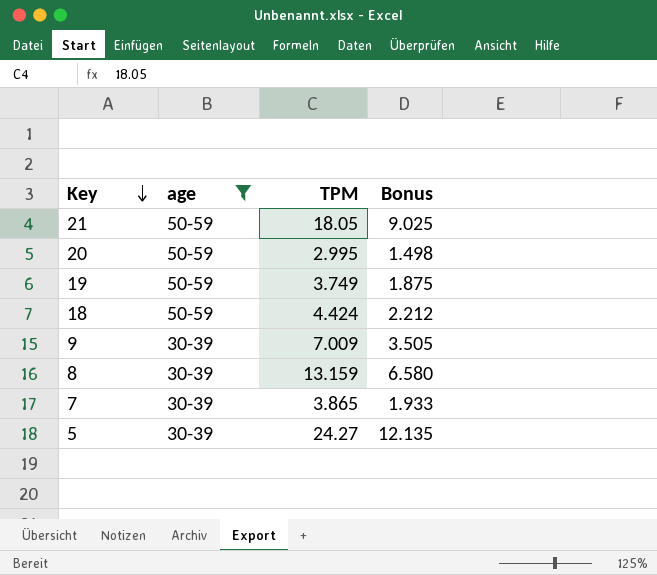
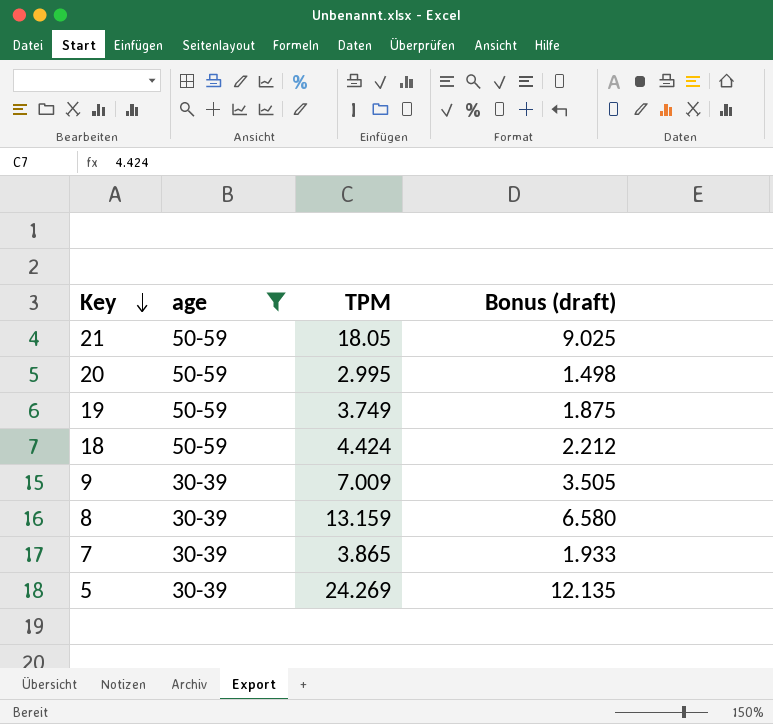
column name: Bonus -> Bonus (draft)
5 | TPM: 24.27 -> 24.269

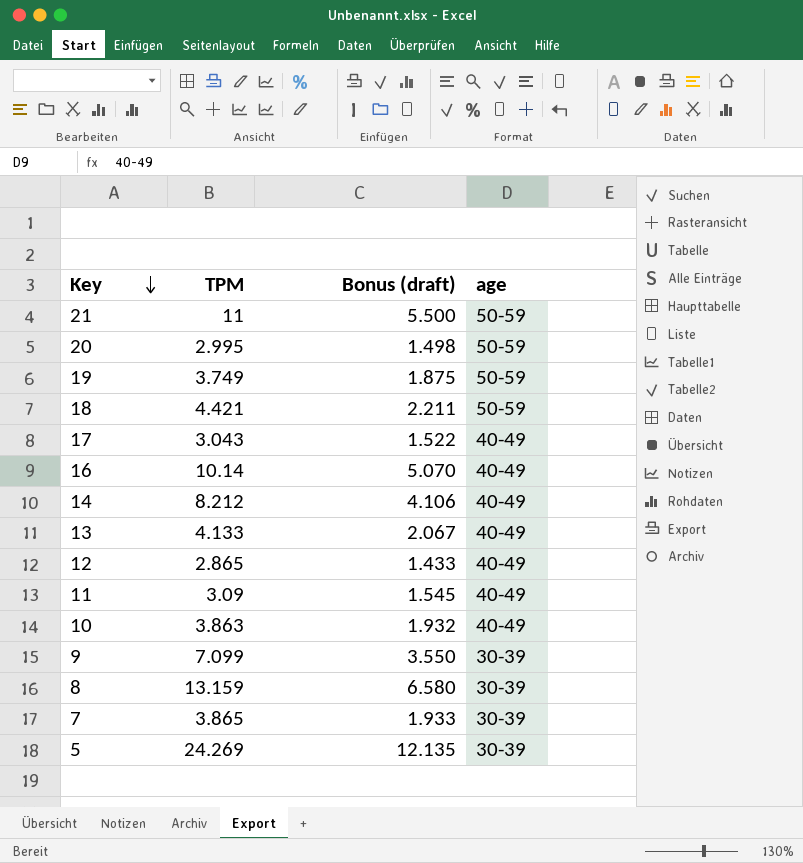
filter: age != 40-49 -> none
column age | position: 2 -> 4
21 | TPM: 18.05 -> 11
21 | Bonus (draft): 9.025 -> 5.500
18 | TPM: 4.424 -> 4.421
18 | Bonus (draft): 2.212 -> 2.211
9 | TPM: 7.009 -> 7.099
9 | Bonus (draft): 3.505 -> 3.550

